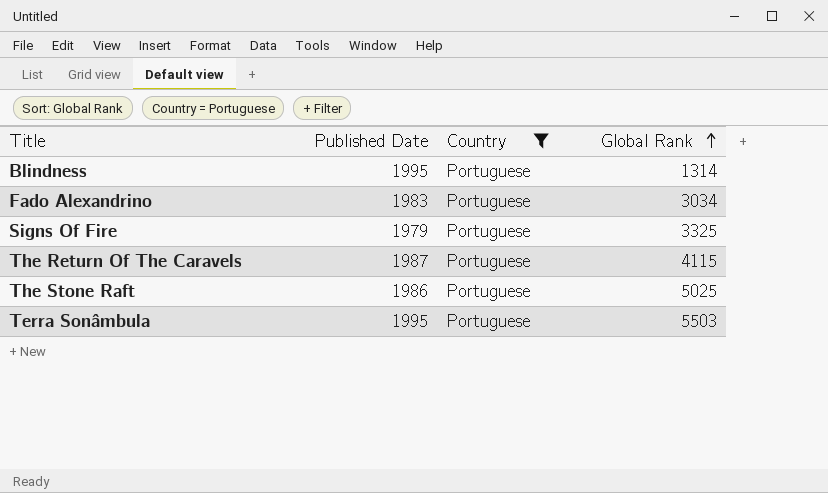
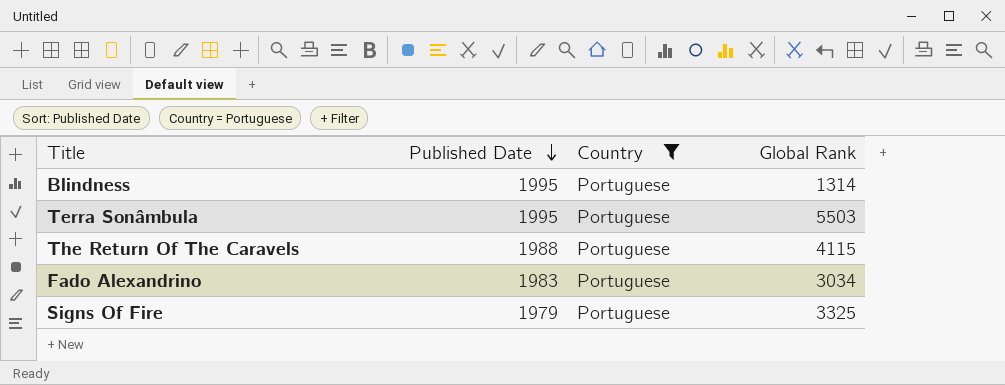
row order: Global Rank ascending -> Published Date descending
row The Stone Raft: 1986 | Portuguese | 5025 -> none
The Return Of The Caravels | Published Date: 1987 -> 1988

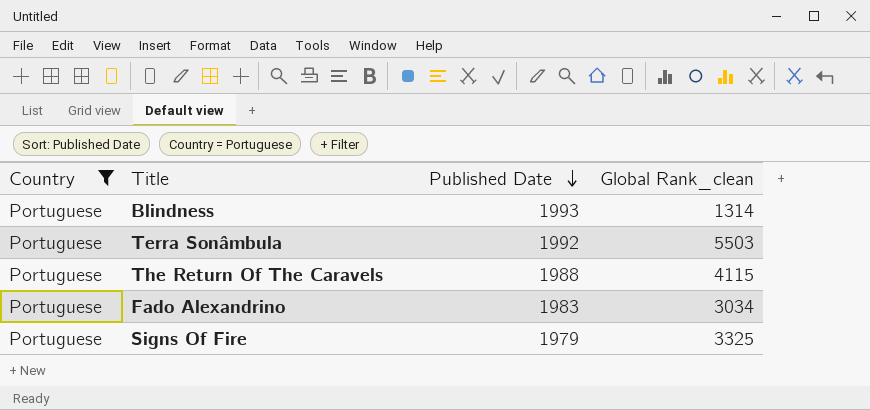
column Country | position: 3 -> 1
column name: Global Rank -> Global Rank_clean
Blindness | Published Date: 1995 -> 1993
Terra Sonâmbula | Published Date: 1995 -> 1992

